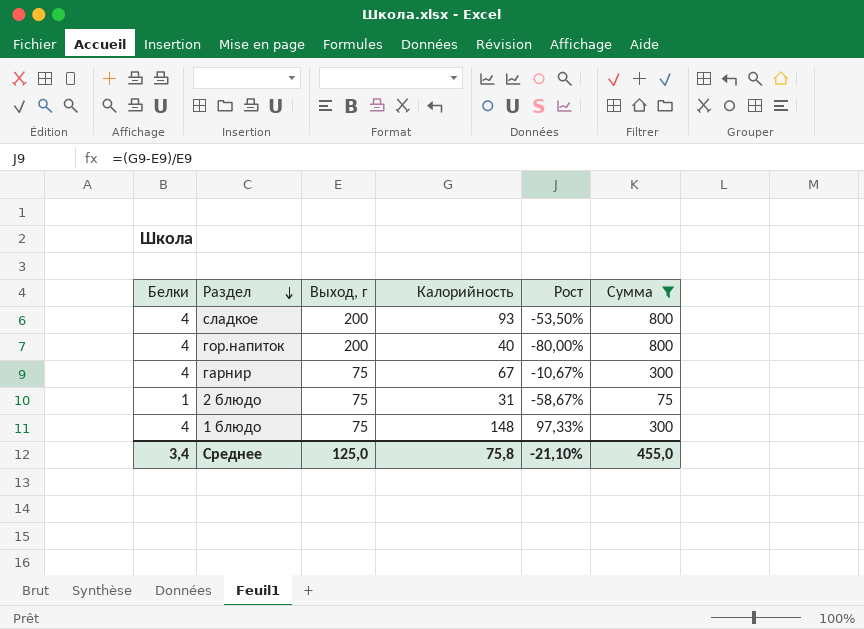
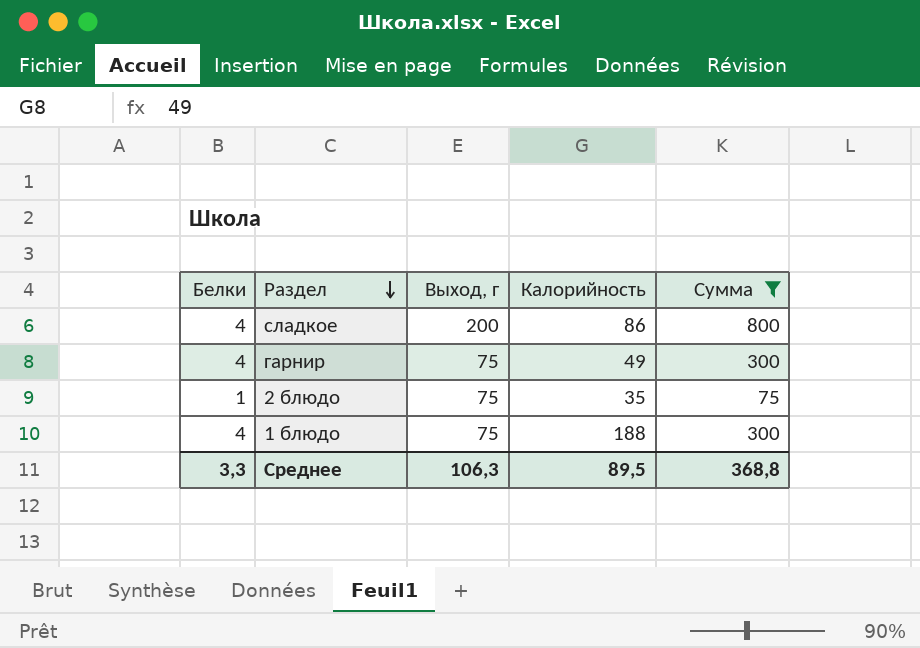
column Рост | formula: ([Калорийность] - [Выход, г]) / [Выход, г] -> none
row гор.напиток: 4 | 200 | 40 | -80,00% | 800 -> none
сладкое | Калорийность: 93 -> 86
гарнир | Калорийность: 67 -> 49
2 блюдо | Калорийность: 31 -> 35
1 блюдо | Калорийность: 148 -> 188
Среднее | Белки: 3,4 -> 3,3
Среднее | Выход, г: 125,0 -> 106,3
Среднее | Калорийность: 75,8 -> 89,5
Среднее | Сумма: 455,0 -> 368,8

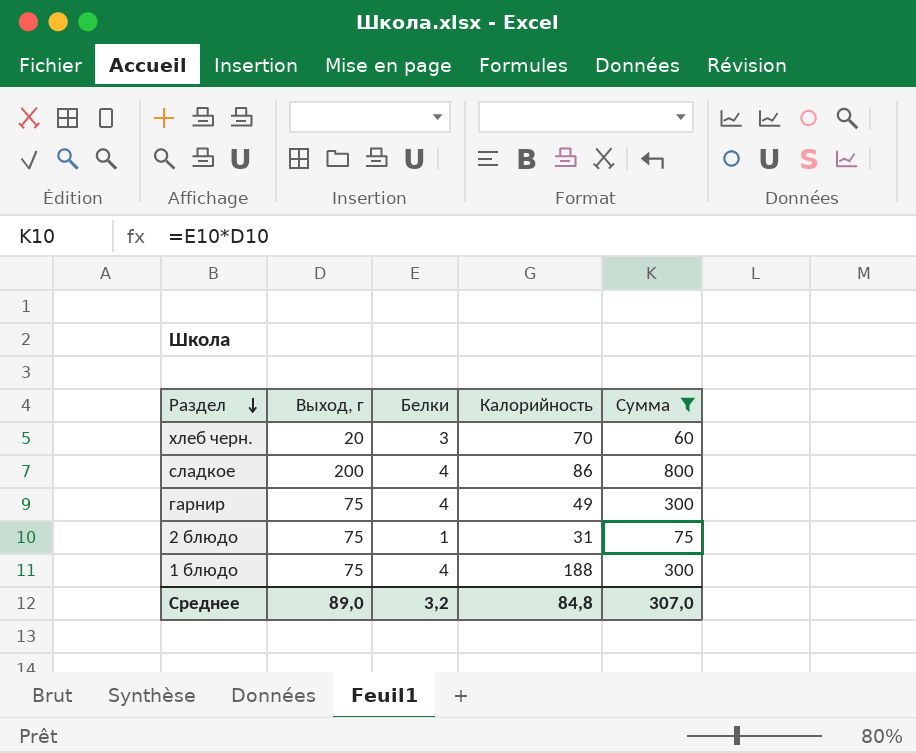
column Белки | position: 1 -> 3
row хлеб черн.: none -> 20 | 3 | 70 | 60
2 блюдо | Калорийность: 35 -> 31
Среднее | Выход, г: 106,3 -> 89,0
Среднее | Белки: 3,3 -> 3,2
Среднее | Калорийность: 89,5 -> 84,8
Среднее | Сумма: 368,8 -> 307,0

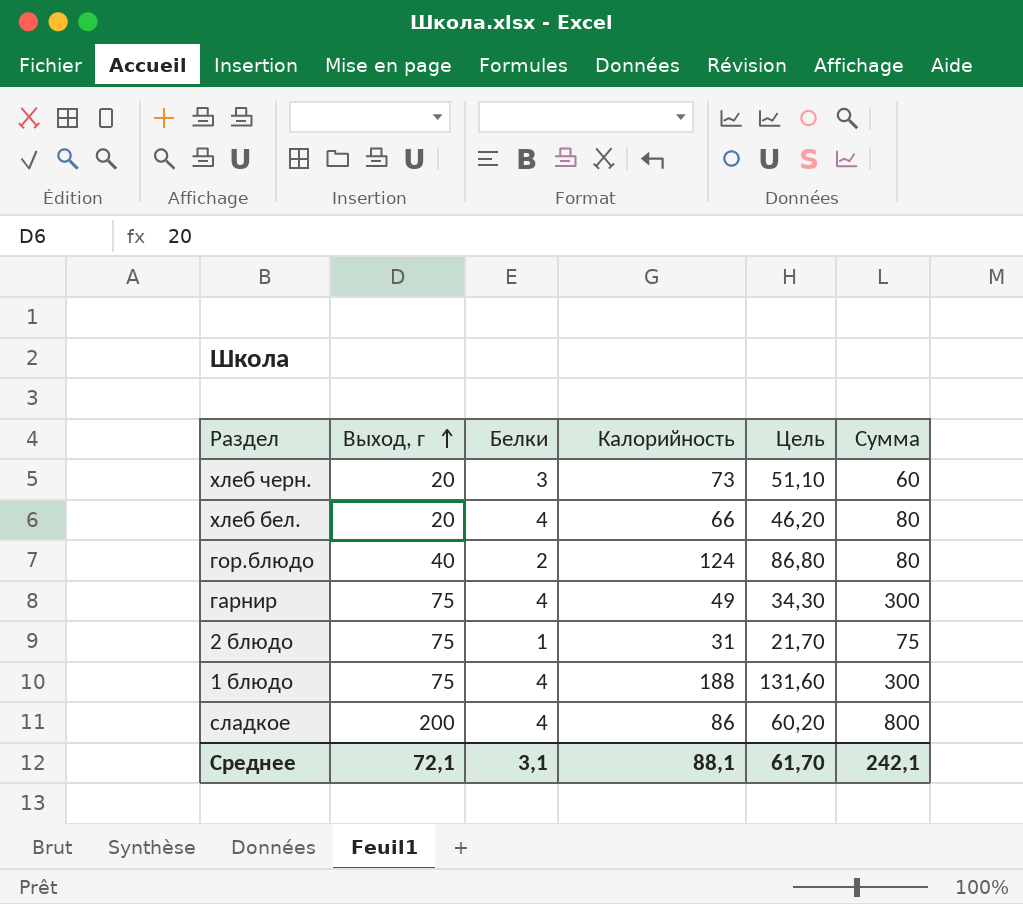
filter: Сумма != 80 -> none
row order: Раздел descending -> Выход, г ascending
column Цель | formula: none -> [Калорийность] * 0,7
хлеб черн. | Калорийность: 70 -> 73
Среднее | Выход, г: 89,0 -> 72,1
Среднее | Белки: 3,2 -> 3,1
Среднее | Калорийность: 84,8 -> 88,1
Среднее | Сумма: 307,0 -> 242,1

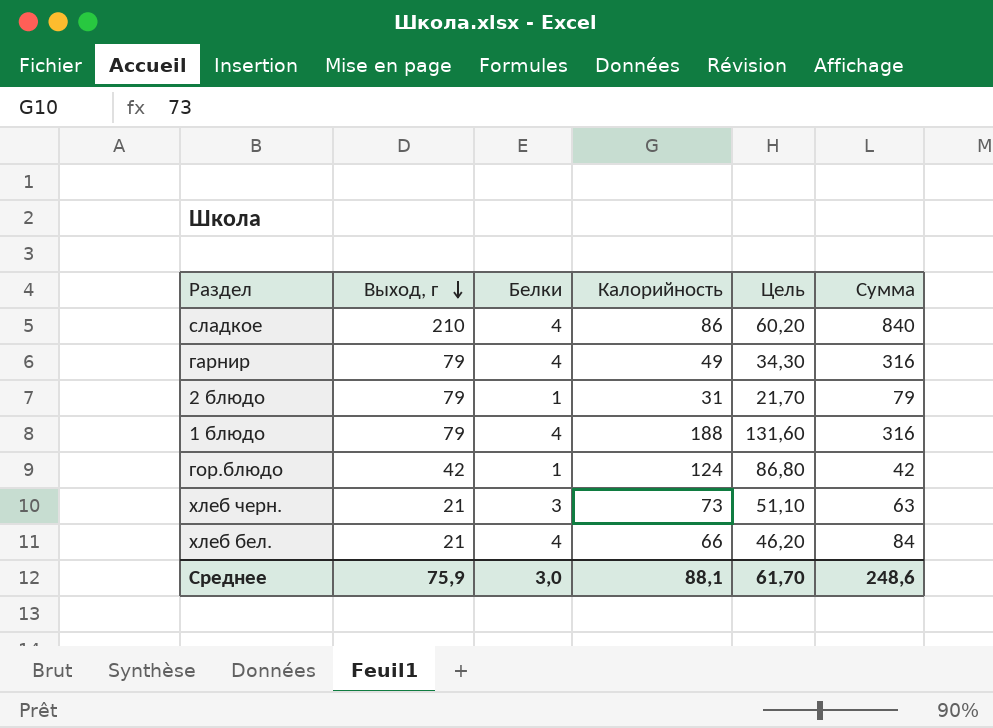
row order: Выход, г ascending -> Выход, г descending
сладкое | Выход, г: 200 -> 210
сладкое | Сумма: 800 -> 840
гарнир | Выход, г: 75 -> 79
гарнир | Сумма: 300 -> 316
2 блюдо | Выход, г: 75 -> 79
2 блюдо | Сумма: 75 -> 79
1 блюдо | Выход, г: 75 -> 79
1 блюдо | Сумма: 300 -> 316
гор.блюдо | Выход, г: 40 -> 42
гор.блюдо | Белки: 2 -> 1
гор.блюдо | Сумма: 80 -> 42
хлеб черн. | Выход, г: 20 -> 21
хлеб черн. | Сумма: 60 -> 63
хлеб бел. | Выход, г: 20 -> 21
хлеб бел. | Сумма: 80 -> 84
Среднее | Выход, г: 72,1 -> 75,9
Среднее | Белки: 3,1 -> 3,0
Среднее | Сумма: 242,1 -> 248,6

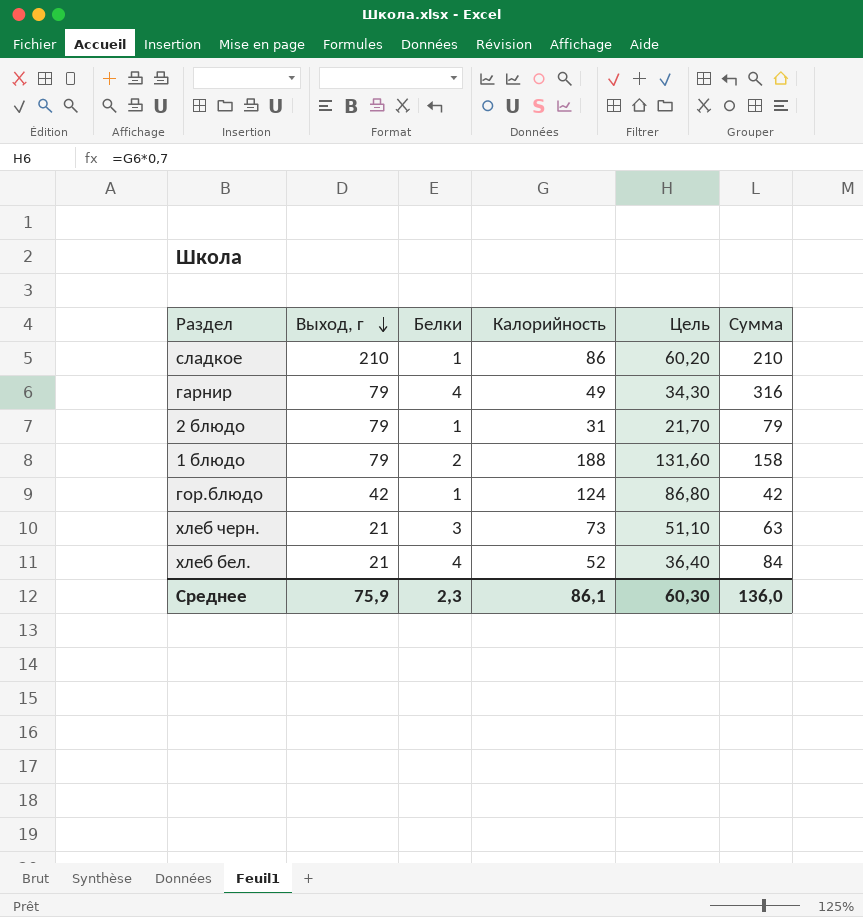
сладкое | Белки: 4 -> 1
сладкое | Сумма: 840 -> 210
1 блюдо | Белки: 4 -> 2
1 блюдо | Сумма: 316 -> 158
хлеб бел. | Калорийность: 66 -> 52
хлеб бел. | Цель: 46,20 -> 36,40
Среднее | Белки: 3,0 -> 2,3
Среднее | Калорийность: 88,1 -> 86,1
Среднее | Цель: 61,70 -> 60,30
Среднее | Сумма: 248,6 -> 136,0

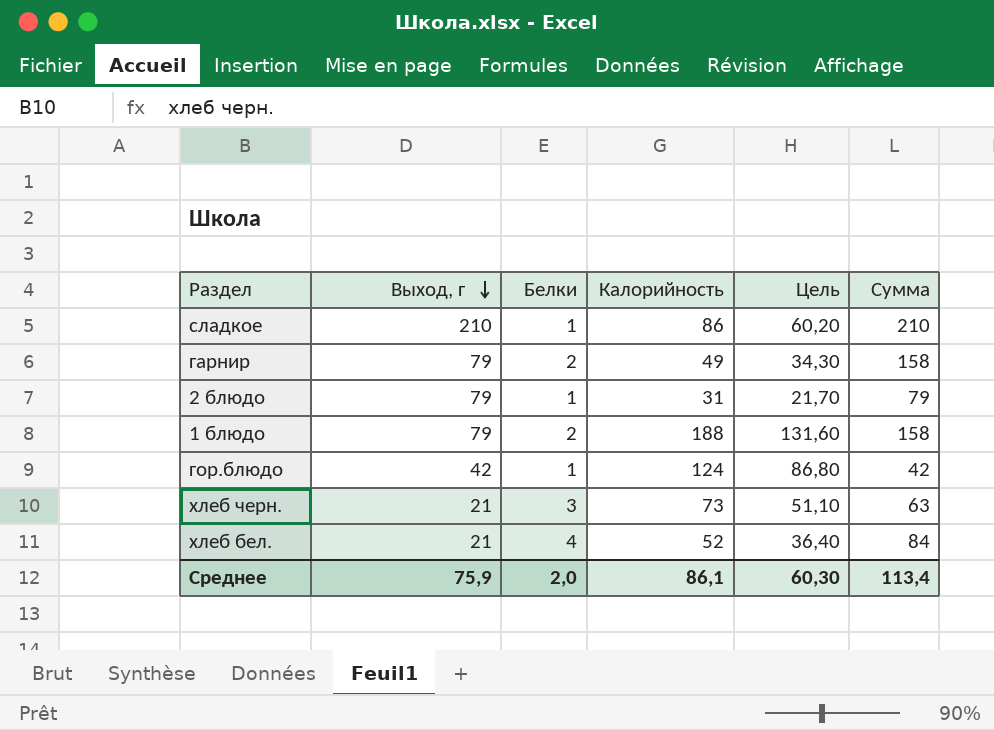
гарнир | Белки: 4 -> 2
гарнир | Сумма: 316 -> 158
Среднее | Белки: 2,3 -> 2,0
Среднее | Сумма: 136,0 -> 113,4

